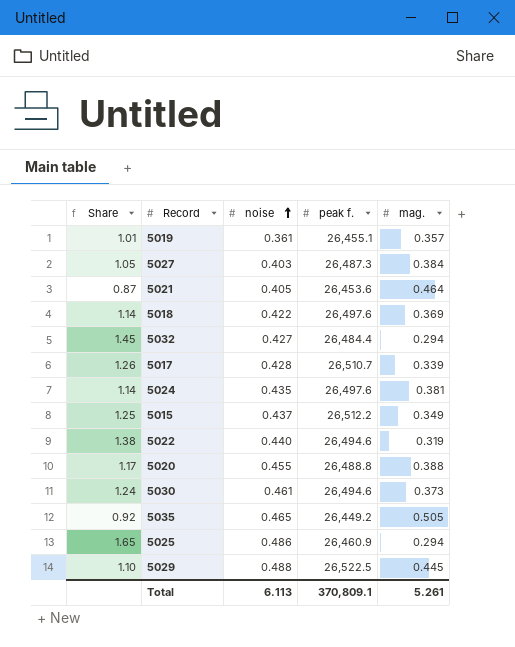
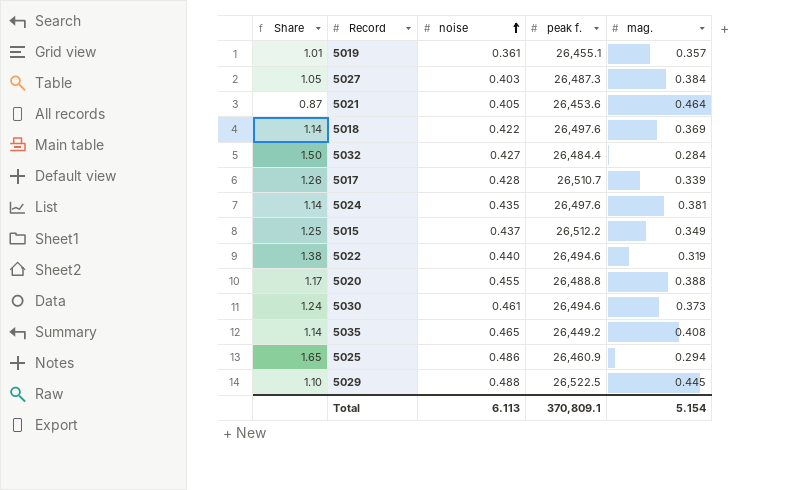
5032 | Share: 1.45 -> 1.50
5032 | mag.: 0.294 -> 0.284
5035 | Share: 0.92 -> 1.14
5035 | mag.: 0.505 -> 0.408
Total | mag.: 5.261 -> 5.154

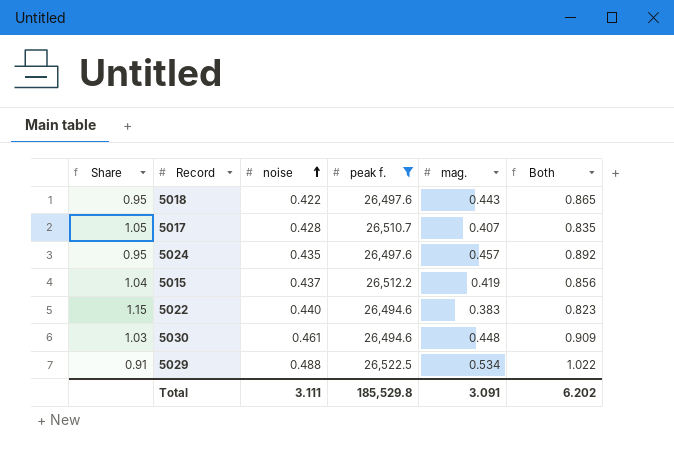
filter: none -> peak f. >= 26,494.6
column Both | formula: none -> [noise] + [mag.]
5018 | Share: 1.14 -> 0.95
5018 | mag.: 0.369 -> 0.443
5017 | Share: 1.26 -> 1.05
5017 | mag.: 0.339 -> 0.407
5024 | Share: 1.14 -> 0.95
5024 | mag.: 0.381 -> 0.457
5015 | Share: 1.25 -> 1.04
5015 | mag.: 0.349 -> 0.419
5022 | Share: 1.38 -> 1.15
5022 | mag.: 0.319 -> 0.383
5030 | Share: 1.24 -> 1.03
5030 | mag.: 0.373 -> 0.448
5029 | Share: 1.10 -> 0.91
5029 | mag.: 0.445 -> 0.534
Total | noise: 6.113 -> 3.111
Total | peak f.: 370,809.1 -> 185,529.8
Total | mag.: 5.154 -> 3.091

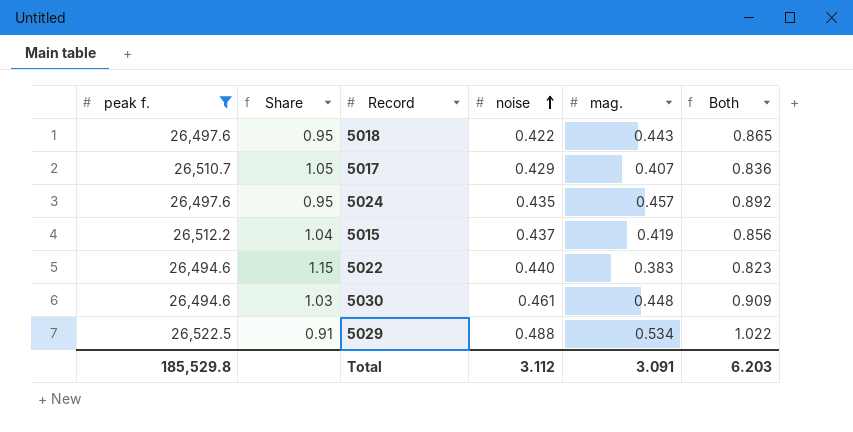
column peak f. | position: 4 -> 1
5017 | noise: 0.428 -> 0.429
5017 | Both: 0.835 -> 0.836
Total | noise: 3.111 -> 3.112
Total | Both: 6.202 -> 6.203

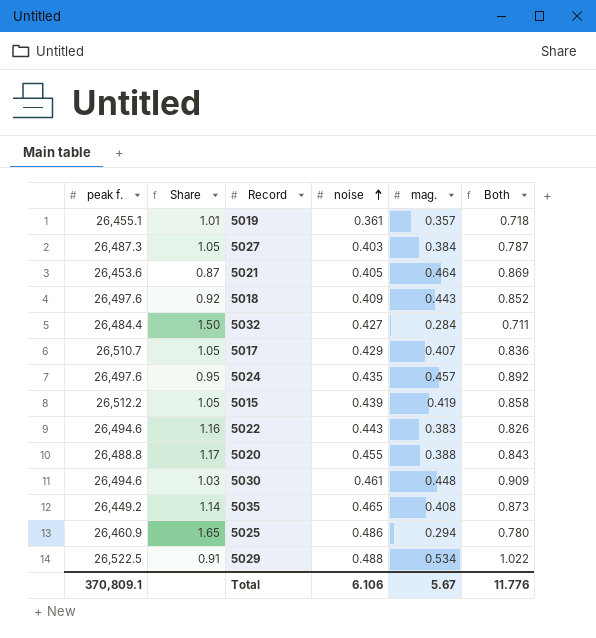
filter: peak f. >= 26,494.6 -> none
5018 | Share: 0.95 -> 0.92
5018 | noise: 0.422 -> 0.409
5018 | Both: 0.865 -> 0.852
5015 | Share: 1.04 -> 1.05
5015 | noise: 0.437 -> 0.439
5015 | Both: 0.856 -> 0.858
5022 | Share: 1.15 -> 1.16
5022 | noise: 0.440 -> 0.443
5022 | Both: 0.823 -> 0.826
Total | peak f.: 185,529.8 -> 370,809.1
Total | noise: 3.112 -> 6.106
Total | mag.: 3.091 -> 5.67
Total | Both: 6.203 -> 11.776

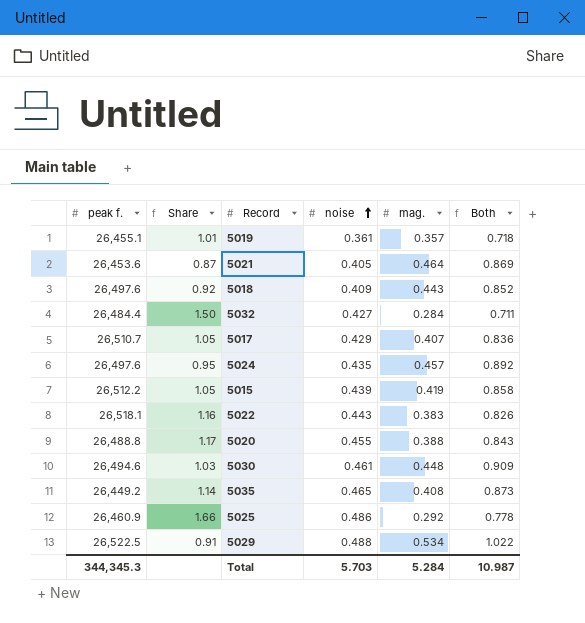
row 5027: 26,487.3 | 1.05 | 0.403 | 0.384 | 0.787 -> none
5022 | peak f.: 26,494.6 -> 26,518.1
5025 | Share: 1.65 -> 1.66
5025 | mag.: 0.294 -> 0.292
5025 | Both: 0.780 -> 0.778
Total | peak f.: 370,809.1 -> 344,345.3
Total | noise: 6.106 -> 5.703
Total | mag.: 5.67 -> 5.284
Total | Both: 11.776 -> 10.987

